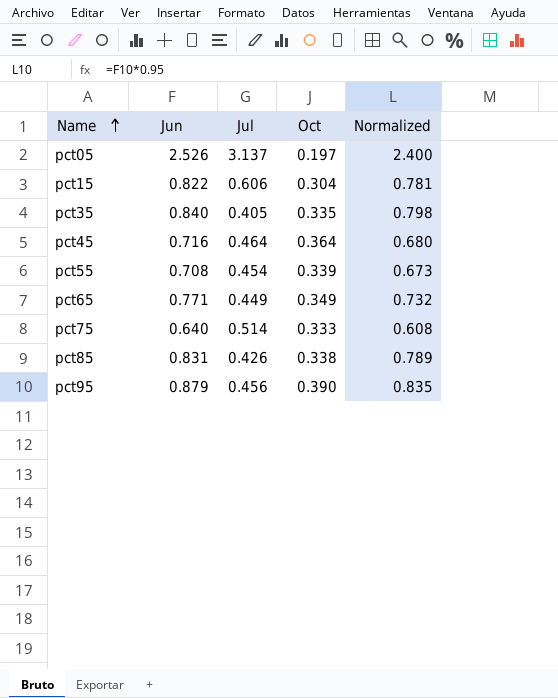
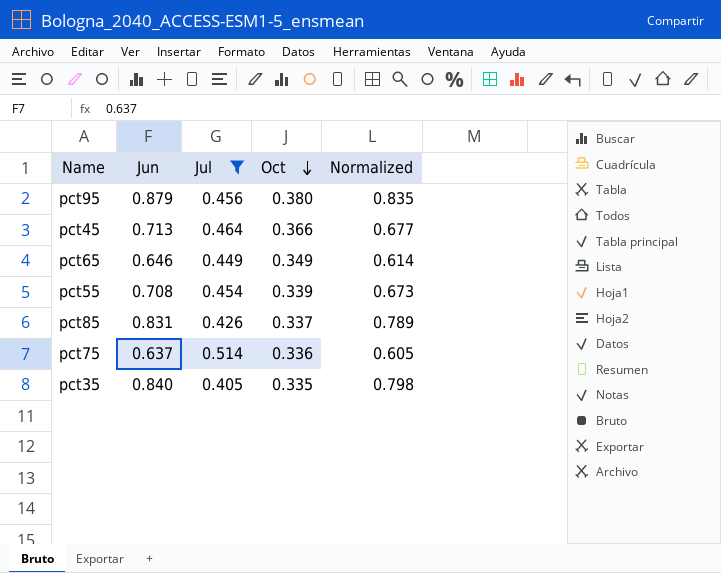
filter: none -> Jul <= 0.514
row order: Name ascending -> Oct descending
pct95 | Oct: 0.390 -> 0.380
pct45 | Jun: 0.716 -> 0.713
pct45 | Oct: 0.364 -> 0.366
pct45 | Normalized: 0.680 -> 0.677
pct65 | Jun: 0.771 -> 0.646
pct65 | Normalized: 0.732 -> 0.614
pct85 | Oct: 0.338 -> 0.337
pct75 | Jun: 0.640 -> 0.637
pct75 | Oct: 0.333 -> 0.336
pct75 | Normalized: 0.608 -> 0.605

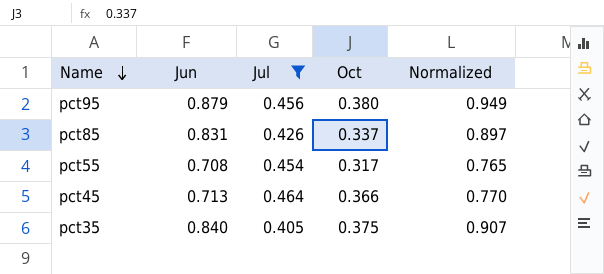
row order: Oct descending -> Name descending
column Normalized | formula: [Jun] * 0.95 -> [Jun] * 1.08
row pct65: 0.646 | 0.449 | 0.349 | 0.614 -> none
row pct75: 0.637 | 0.514 | 0.336 | 0.605 -> none
pct55 | Oct: 0.339 -> 0.317
pct35 | Oct: 0.335 -> 0.375

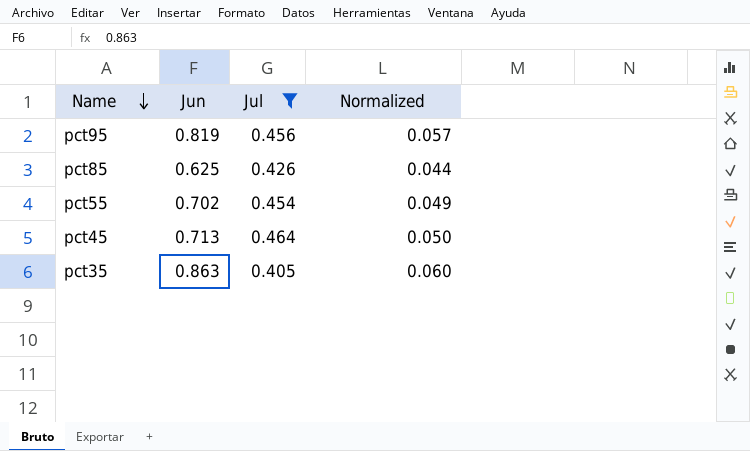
column Oct | position: 4 -> none
column Normalized | formula: [Jun] * 1.08 -> [Jun] * 0.07
pct95 | Jun: 0.879 -> 0.819
pct85 | Jun: 0.831 -> 0.625
pct55 | Jun: 0.708 -> 0.702
pct35 | Jun: 0.840 -> 0.863

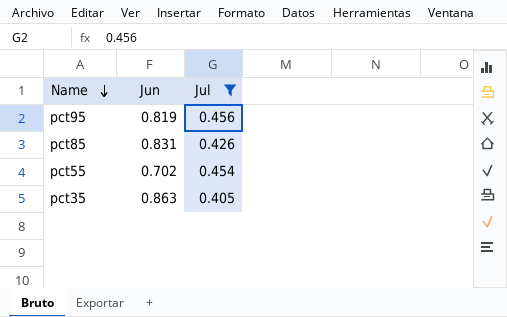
column Normalized | formula: [Jun] * 0.07 -> none
row pct45: 0.713 | 0.464 | 0.050 -> none
pct85 | Jun: 0.625 -> 0.831

